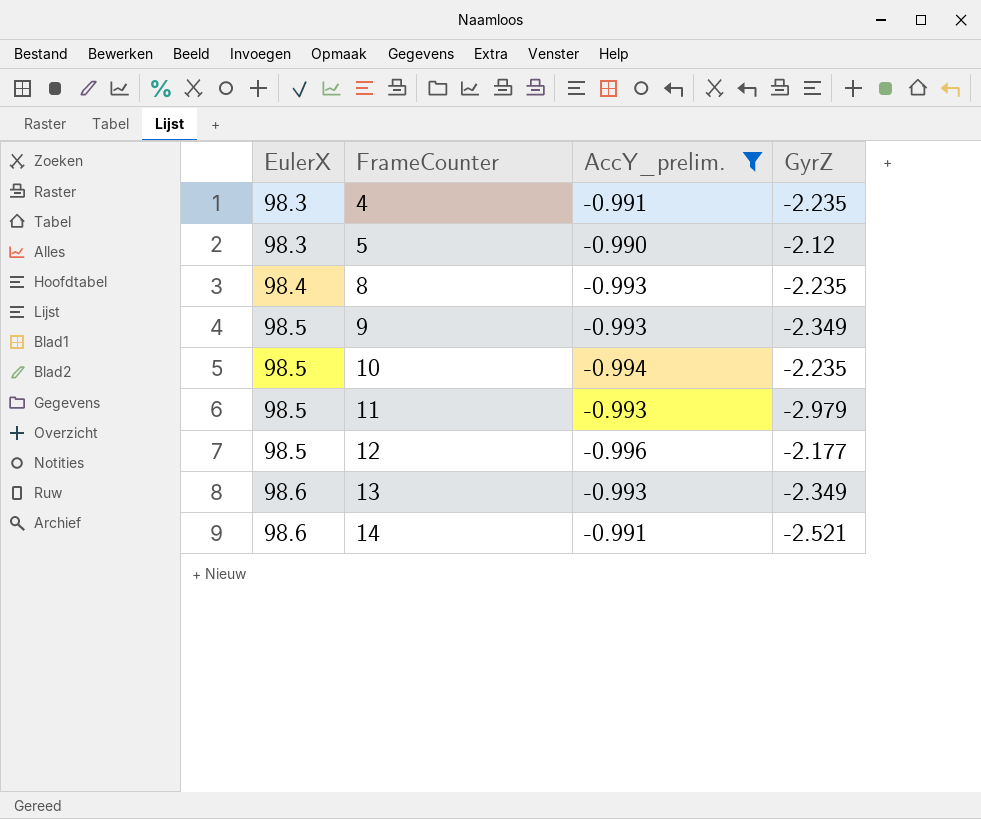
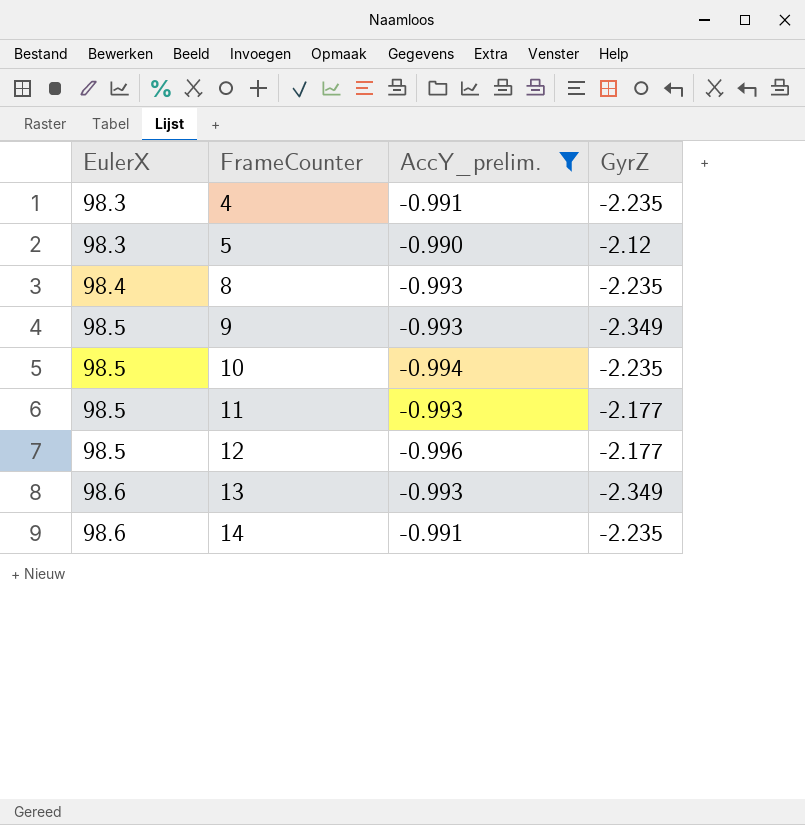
11 | GyrZ: -2.979 -> -2.177
14 | GyrZ: -2.521 -> -2.235

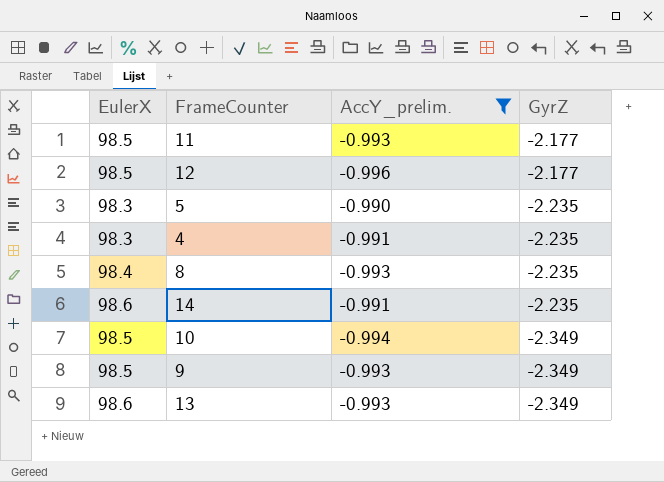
row order: EulerX ascending -> GyrZ descending
5 | GyrZ: -2.12 -> -2.235
10 | GyrZ: -2.235 -> -2.349

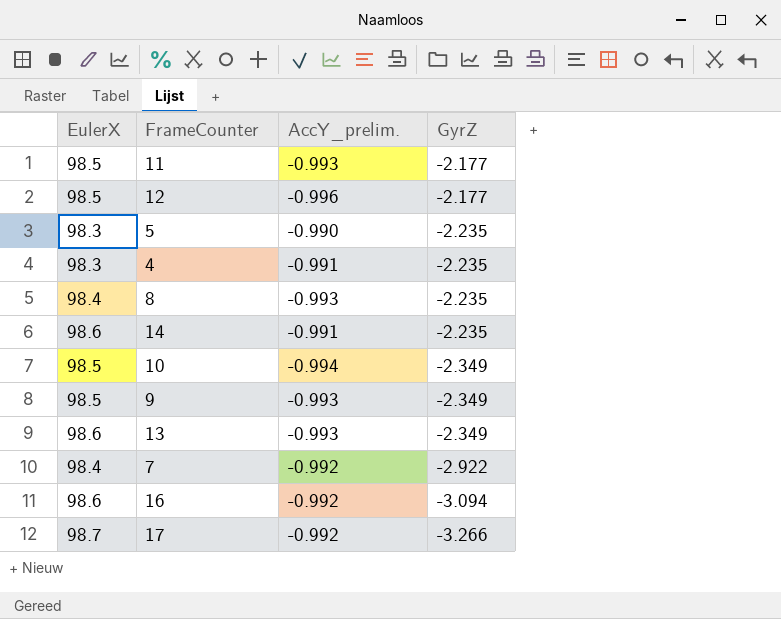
filter: AccY_prelim. != -0.992 -> none

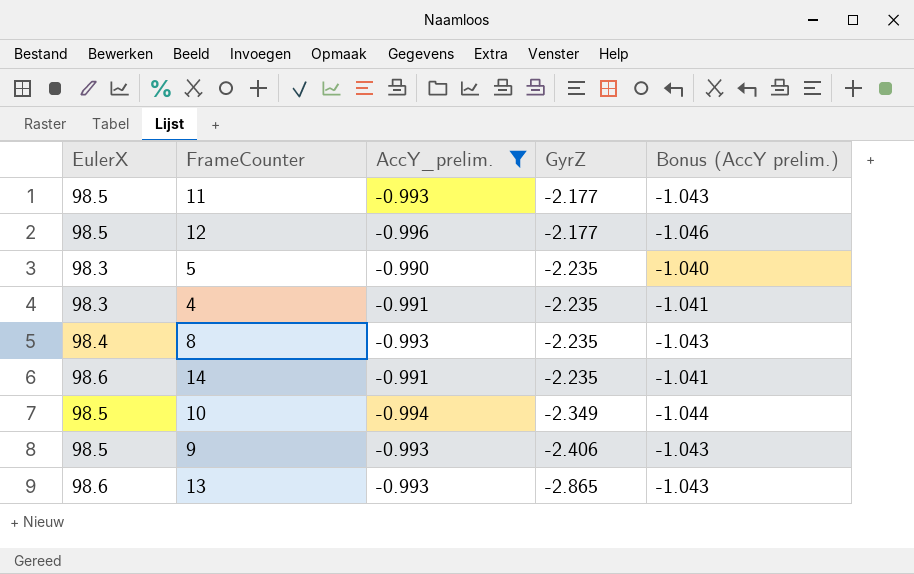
filter: none -> AccY_prelim. != -0.992
column Bonus (AccY prelim.) | formula: none -> [AccY_prelim.] * 1.05
9 | GyrZ: -2.349 -> -2.406
13 | GyrZ: -2.349 -> -2.865

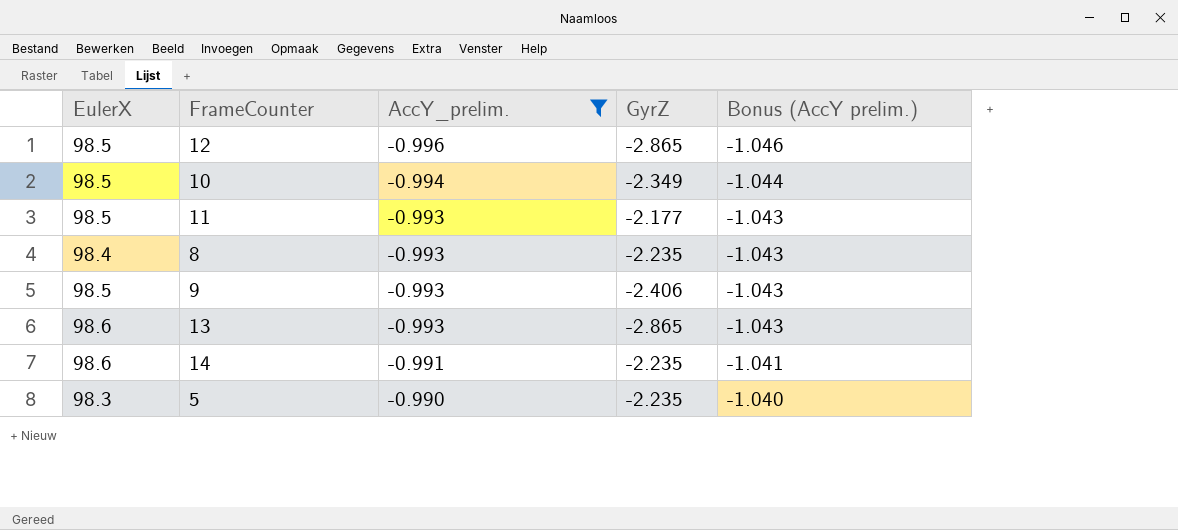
row order: GyrZ descending -> AccY_prelim. ascending
row 4: 98.3 | -0.991 | -2.235 | -1.041 -> none
12 | GyrZ: -2.177 -> -2.865

